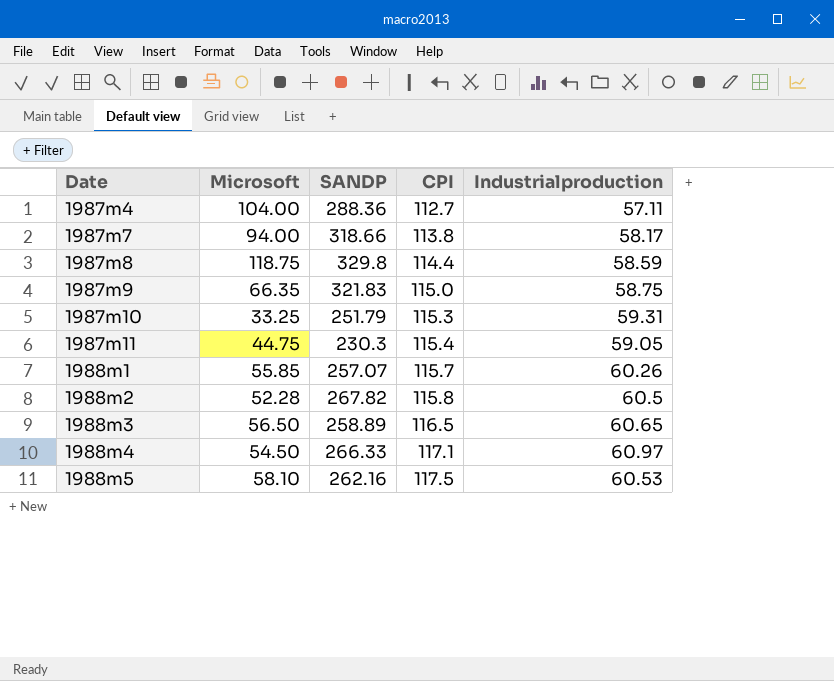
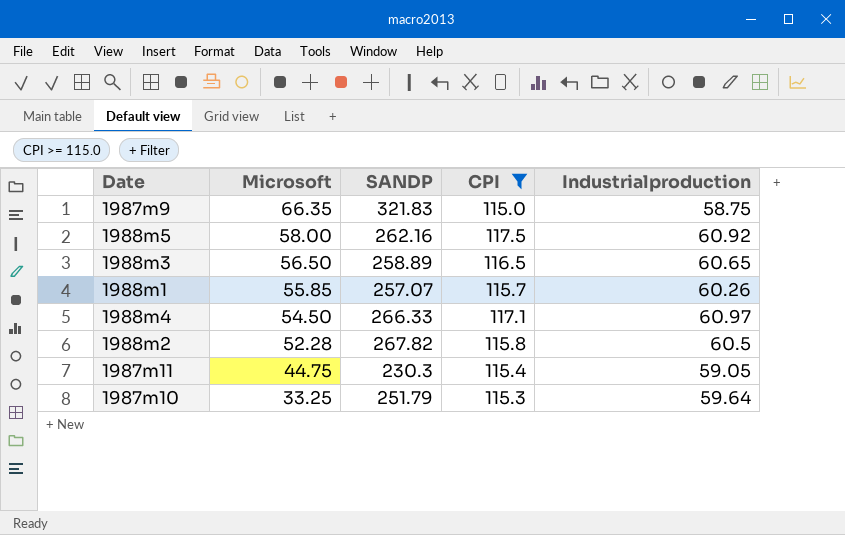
filter: none -> CPI >= 115.0
row order: Date ascending -> Microsoft descending
1988m5 | Microsoft: 58.10 -> 58.00
1988m5 | Industrialproduction: 60.53 -> 60.92
1987m10 | Industrialproduction: 59.31 -> 59.64

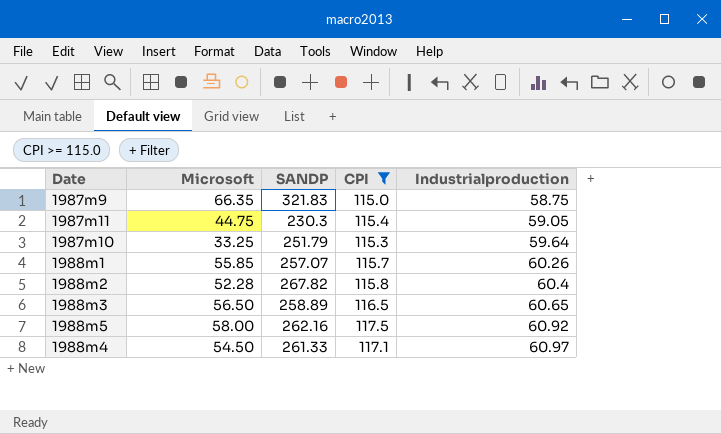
row order: Microsoft descending -> Industrialproduction ascending
1988m2 | Industrialproduction: 60.5 -> 60.4
1988m4 | SANDP: 266.33 -> 261.33

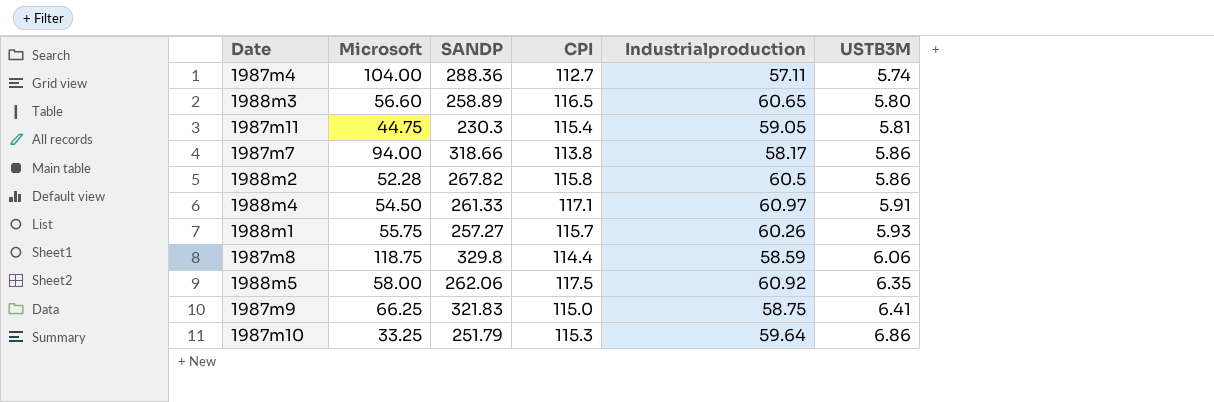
filter: CPI >= 115.0 -> none
row order: Industrialproduction ascending -> USTB3M ascending
column USTB3M | position: none -> 6
1988m3 | Microsoft: 56.50 -> 56.60
1988m2 | Industrialproduction: 60.4 -> 60.5
1988m1 | Microsoft: 55.85 -> 55.75
1988m1 | SANDP: 257.07 -> 257.27
1988m5 | SANDP: 262.16 -> 262.06
1987m9 | Microsoft: 66.35 -> 66.25

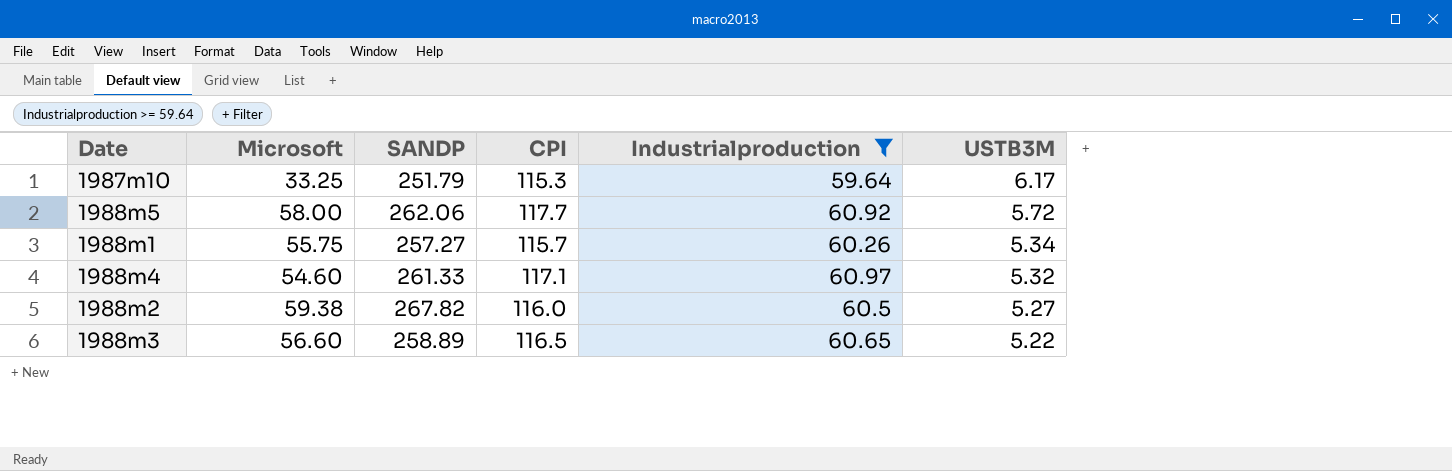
filter: none -> Industrialproduction >= 59.64
row order: USTB3M ascending -> USTB3M descending
1987m10 | USTB3M: 6.86 -> 6.17
1988m5 | CPI: 117.5 -> 117.7
1988m5 | USTB3M: 6.35 -> 5.72
1988m1 | USTB3M: 5.93 -> 5.34
1988m4 | Microsoft: 54.50 -> 54.60
1988m4 | USTB3M: 5.91 -> 5.32
1988m2 | Microsoft: 52.28 -> 59.38
1988m2 | CPI: 115.8 -> 116.0
1988m2 | USTB3M: 5.86 -> 5.27
1988m3 | USTB3M: 5.80 -> 5.22

